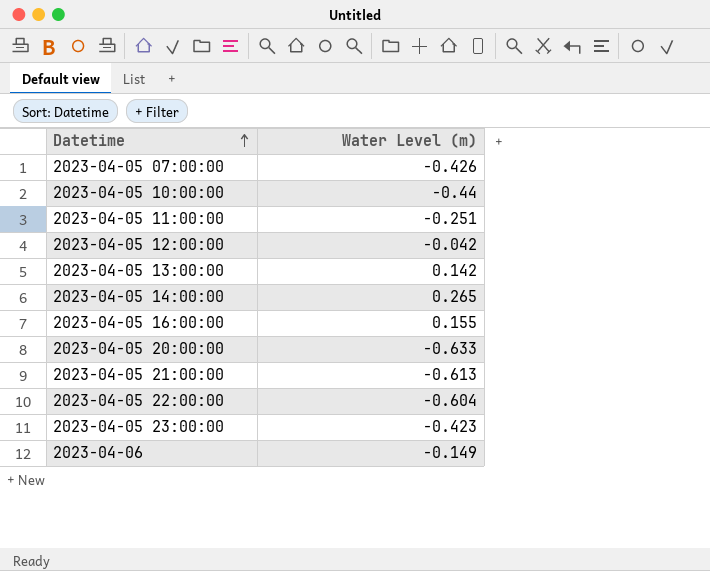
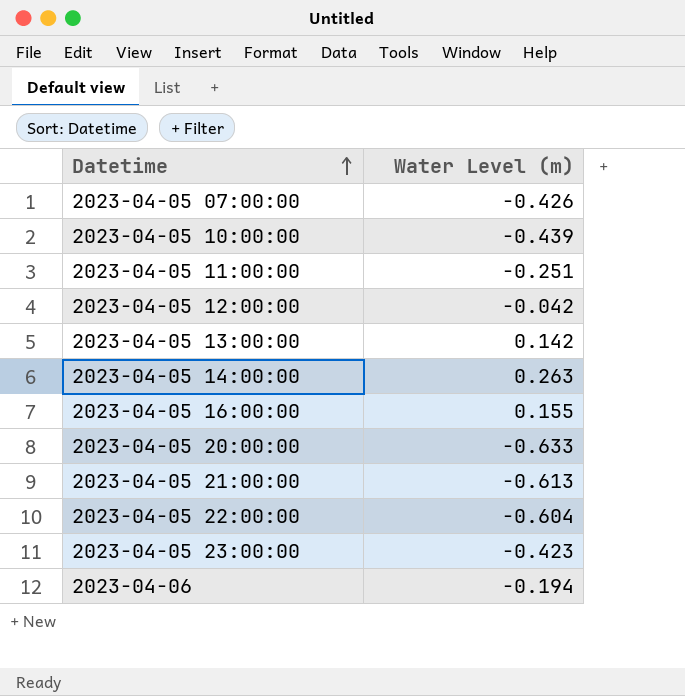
2023-04-05 10:00:00 | Water Level (m): -0.44 -> -0.439
2023-04-05 14:00:00 | Water Level (m): 0.265 -> 0.263
2023-04-06 | Water Level (m): -0.149 -> -0.194

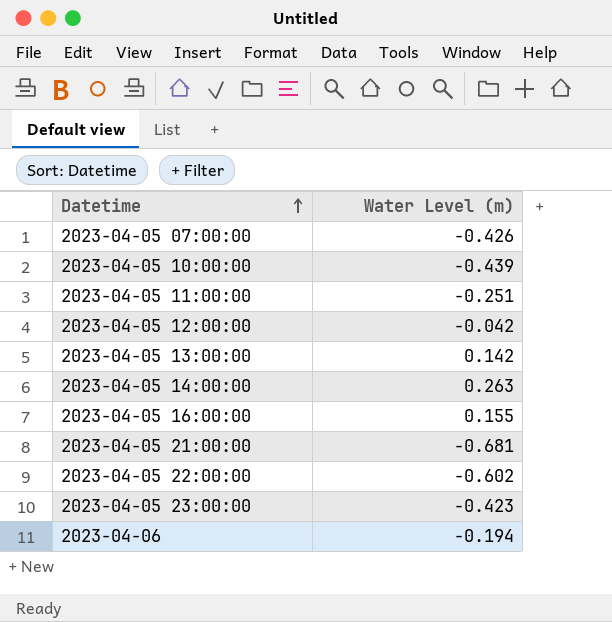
row 2023-04-05 20:00:00: -0.633 -> none
2023-04-05 21:00:00 | Water Level (m): -0.613 -> -0.681
2023-04-05 22:00:00 | Water Level (m): -0.604 -> -0.602

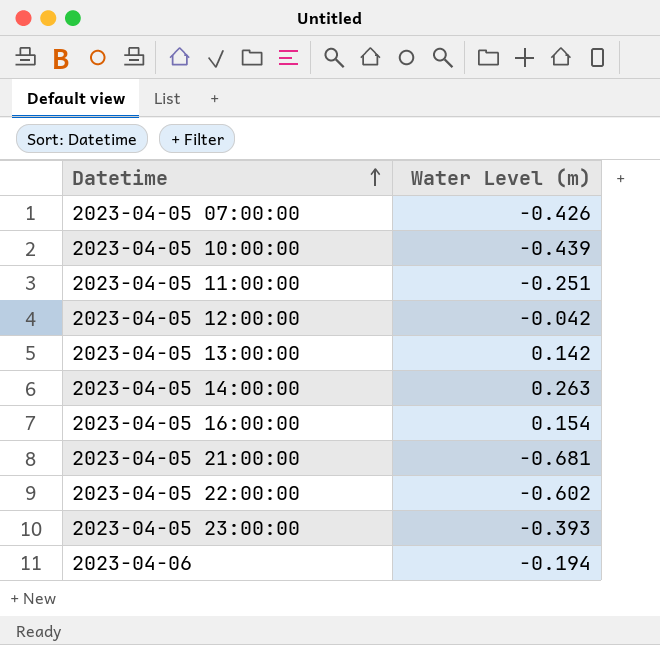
2023-04-05 16:00:00 | Water Level (m): 0.155 -> 0.154
2023-04-05 23:00:00 | Water Level (m): -0.423 -> -0.393

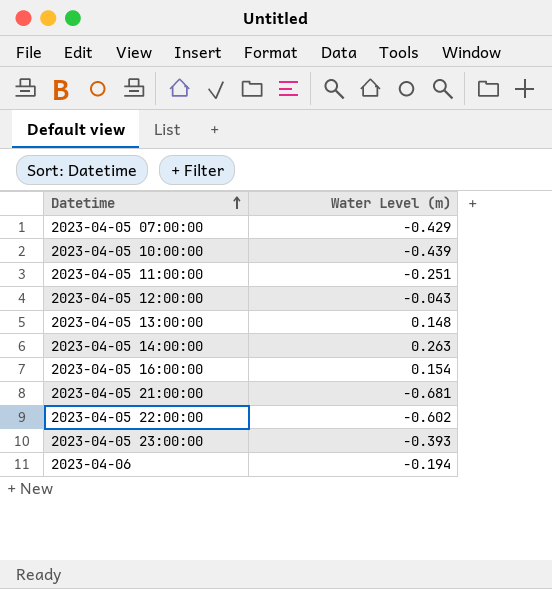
2023-04-05 07:00:00 | Water Level (m): -0.426 -> -0.429
2023-04-05 12:00:00 | Water Level (m): -0.042 -> -0.043
2023-04-05 13:00:00 | Water Level (m): 0.142 -> 0.148

